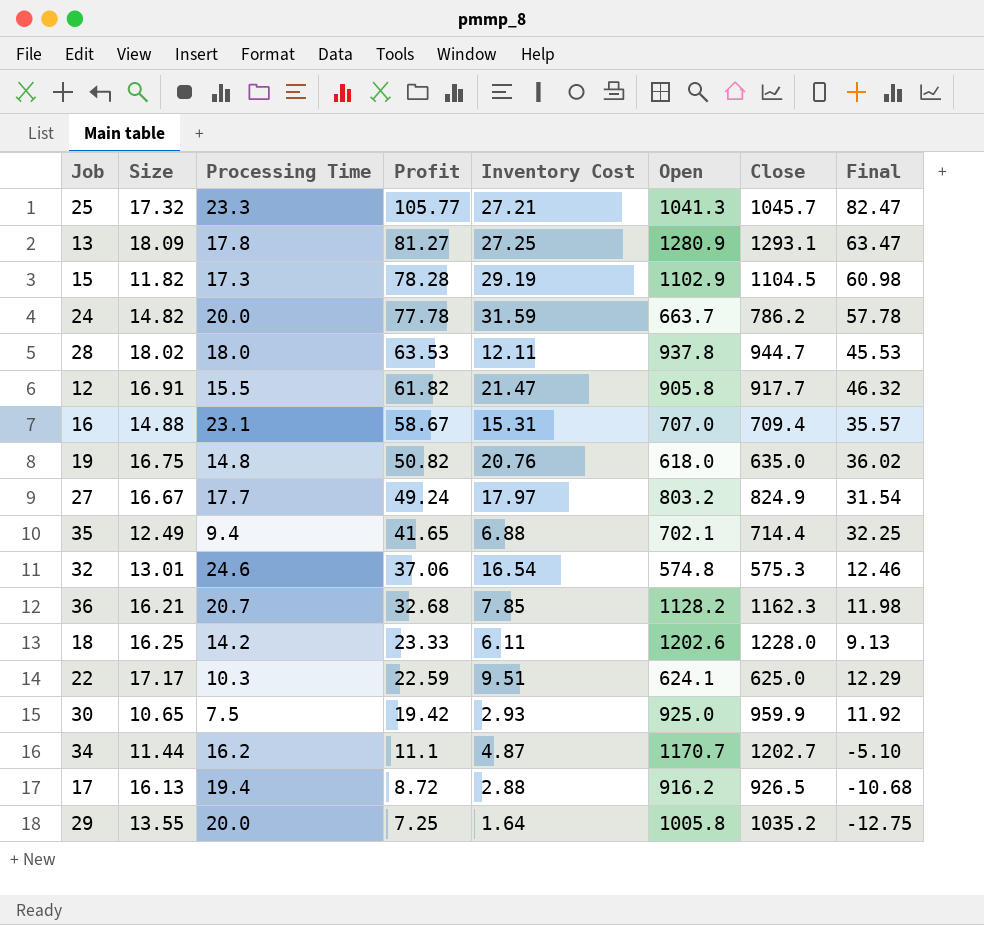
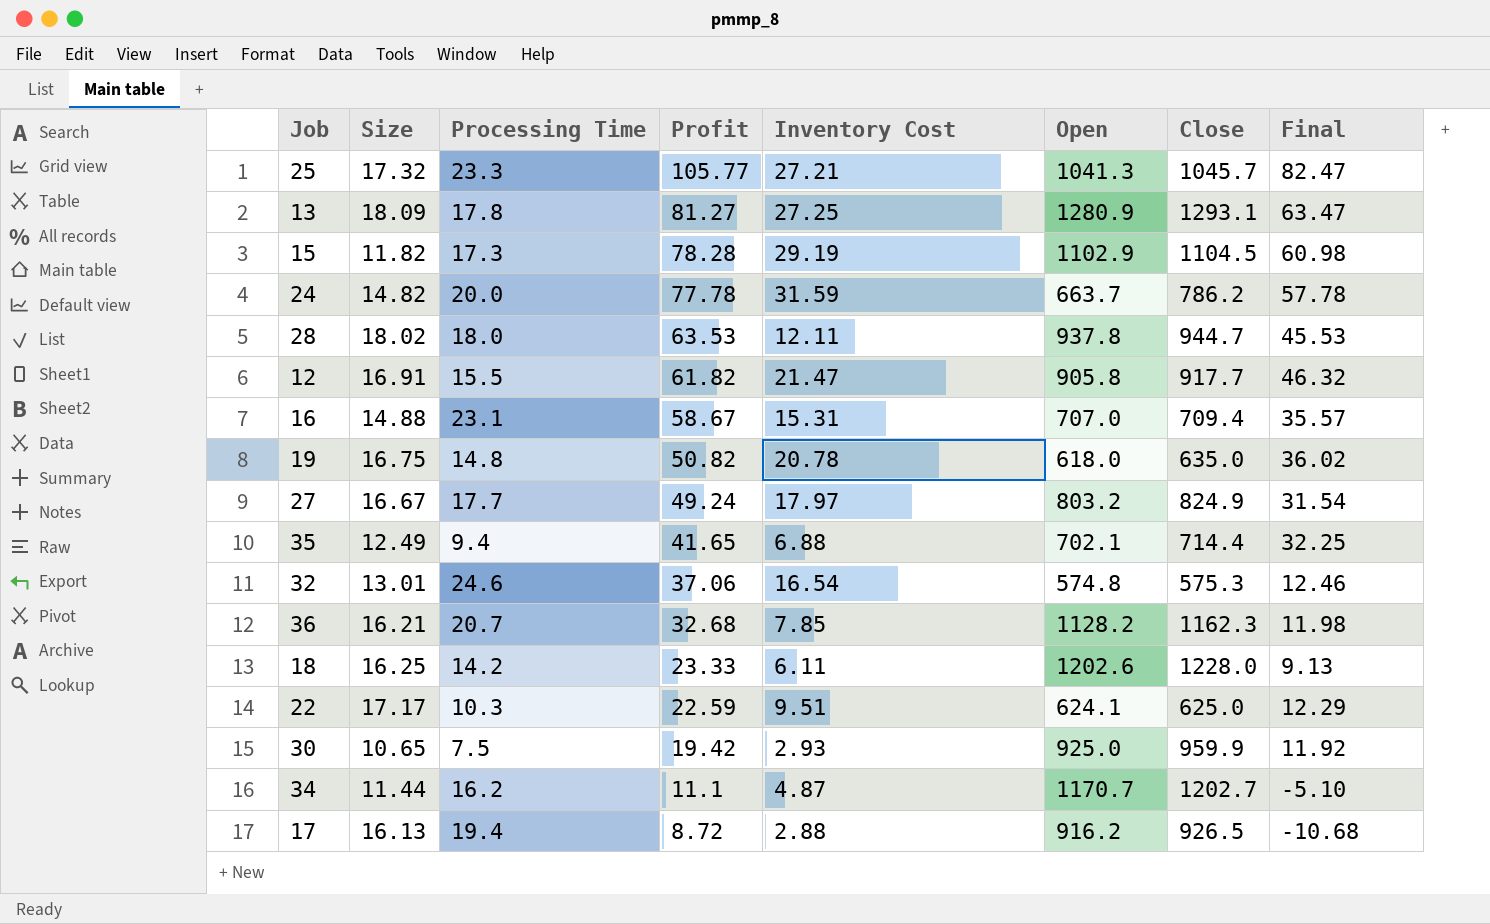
row 29: 13.55 | 20.0 | 7.25 | 1.64 | 1005.8 | 1035.2 | -12.75 -> none
19 | Inventory Cost: 20.76 -> 20.78

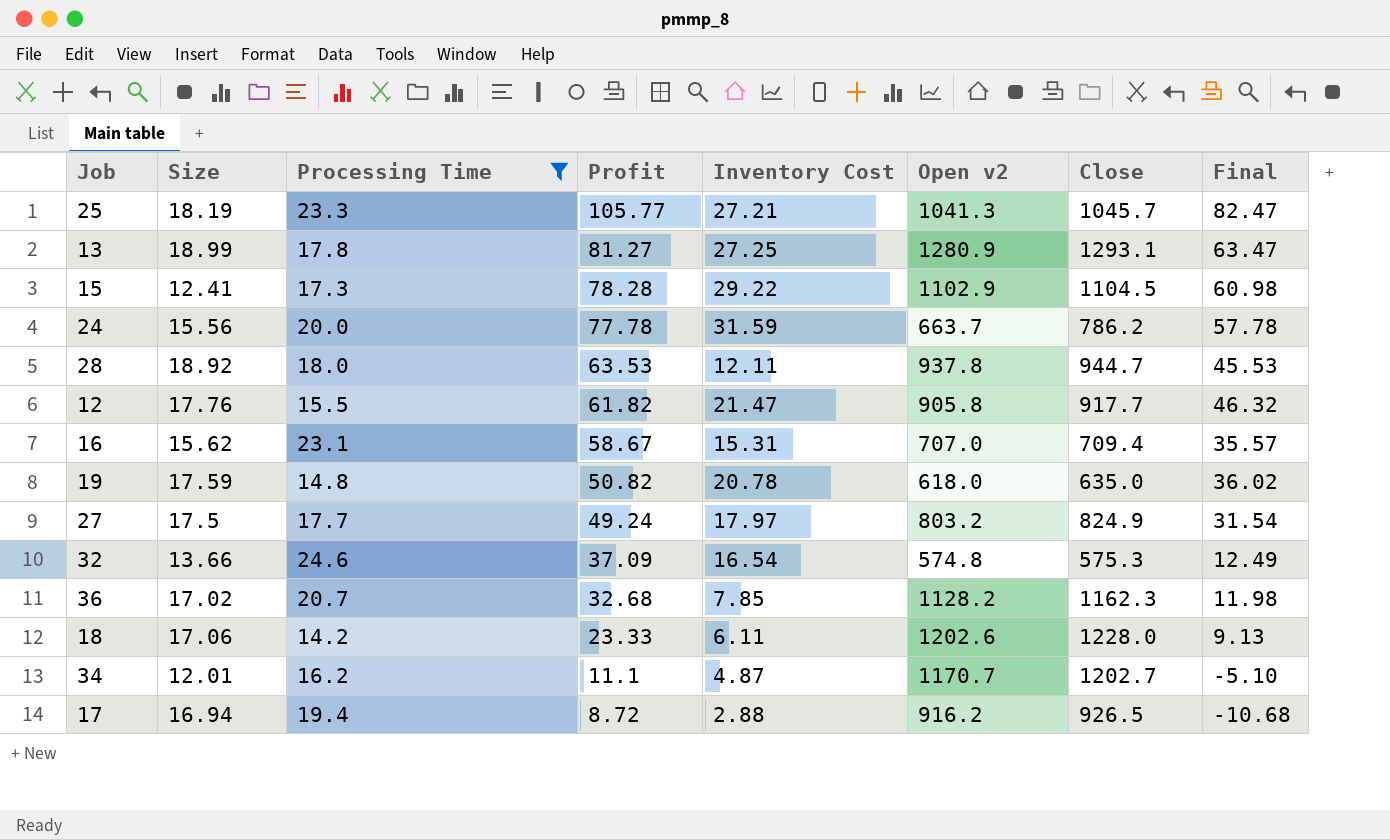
filter: none -> Processing Time >= 14.2
column name: Open -> Open v2
25 | Size: 17.32 -> 18.19
13 | Size: 18.09 -> 18.99
15 | Size: 11.82 -> 12.41
15 | Inventory Cost: 29.19 -> 29.22
24 | Size: 14.82 -> 15.56
28 | Size: 18.02 -> 18.92
12 | Size: 16.91 -> 17.76
16 | Size: 14.88 -> 15.62
19 | Size: 16.75 -> 17.59
27 | Size: 16.67 -> 17.5
32 | Size: 13.01 -> 13.66
32 | Profit: 37.06 -> 37.09
32 | Final: 12.46 -> 12.49
36 | Size: 16.21 -> 17.02
18 | Size: 16.25 -> 17.06
34 | Size: 11.44 -> 12.01
17 | Size: 16.13 -> 16.94

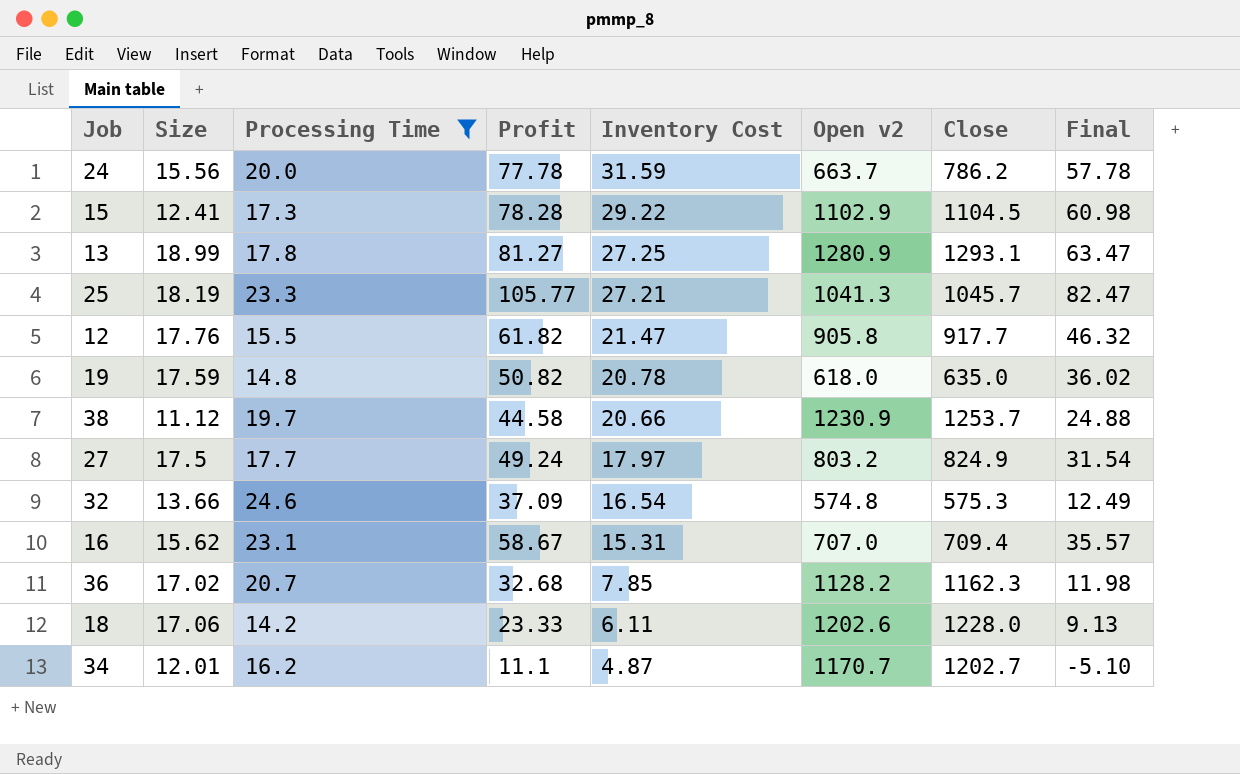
row order: Profit descending -> Inventory Cost descending
row 28: 18.92 | 18.0 | 63.53 | 12.11 | 937.8 | 944.7 | 45.53 -> none
row 17: 16.94 | 19.4 | 8.72 | 2.88 | 916.2 | 926.5 | -10.68 -> none
row 38: none -> 11.12 | 19.7 | 44.58 | 20.66 | 1230.9 | 1253.7 | 24.88

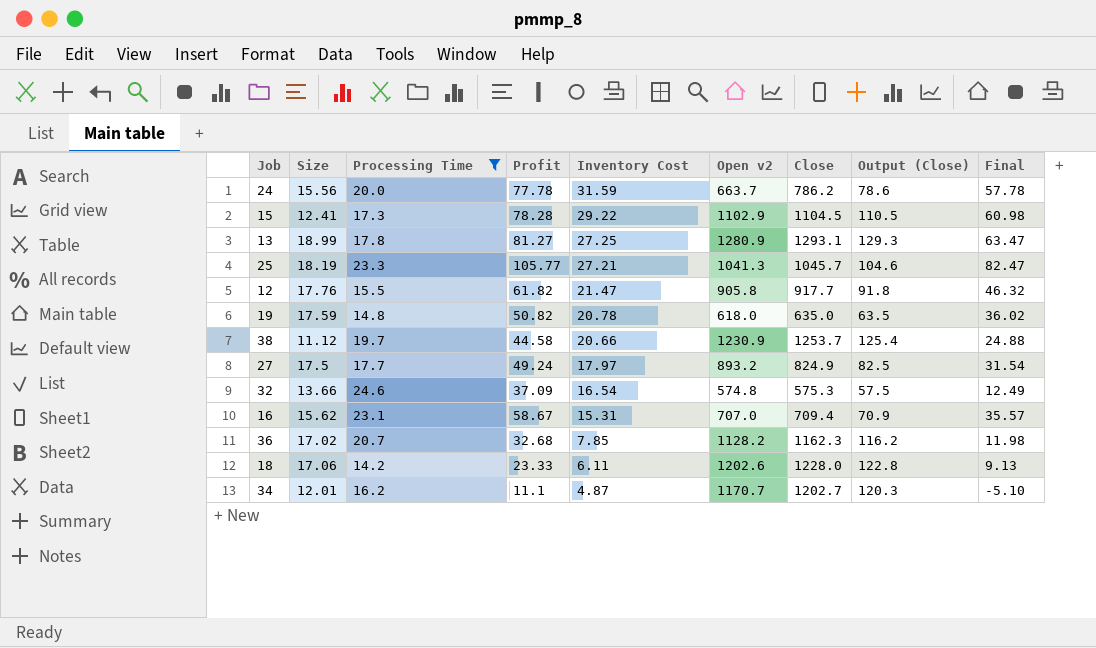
column Output (Close) | formula: none -> [Close] * 0.1
27 | Open v2: 803.2 -> 893.2

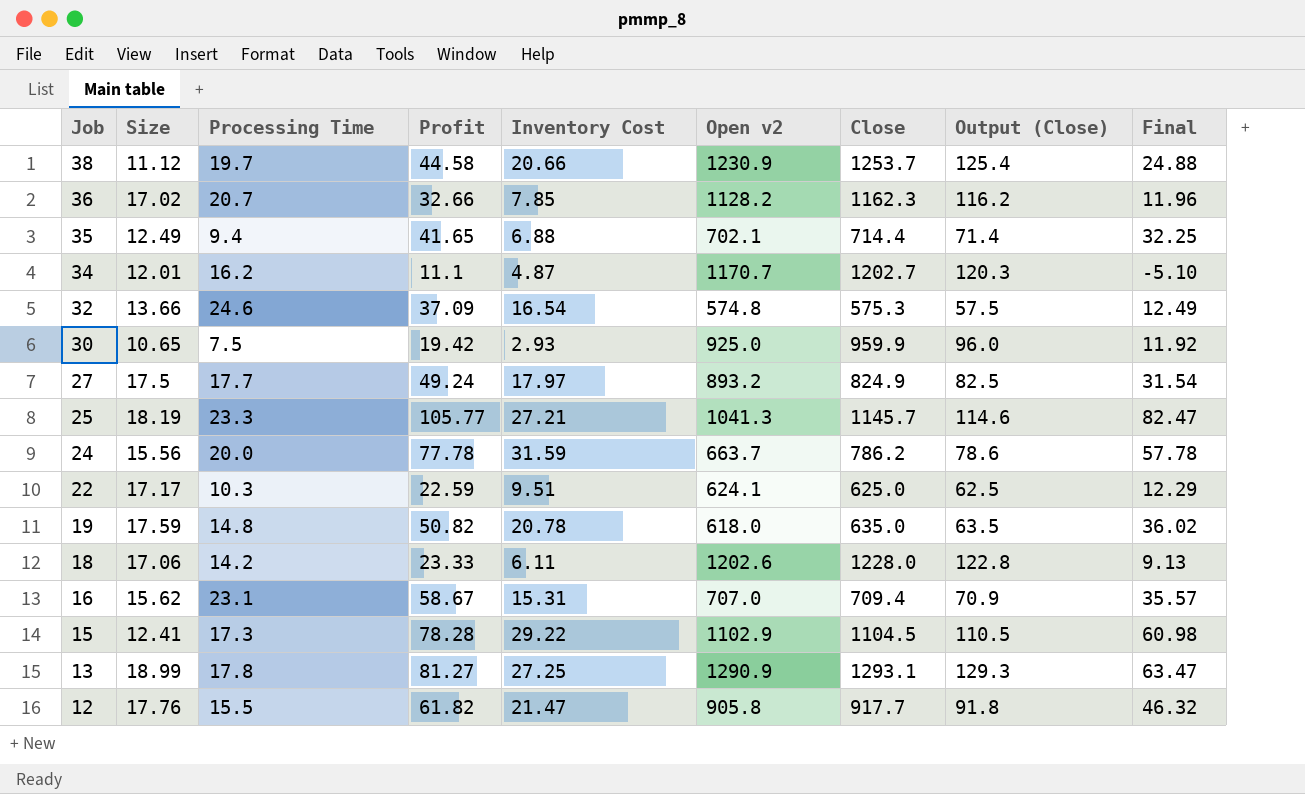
filter: Processing Time >= 14.2 -> none
row order: Inventory Cost descending -> Job descending
36 | Profit: 32.68 -> 32.66
36 | Final: 11.98 -> 11.96
25 | Close: 1045.7 -> 1145.7
25 | Output (Close): 104.6 -> 114.6
13 | Open v2: 1280.9 -> 1290.9

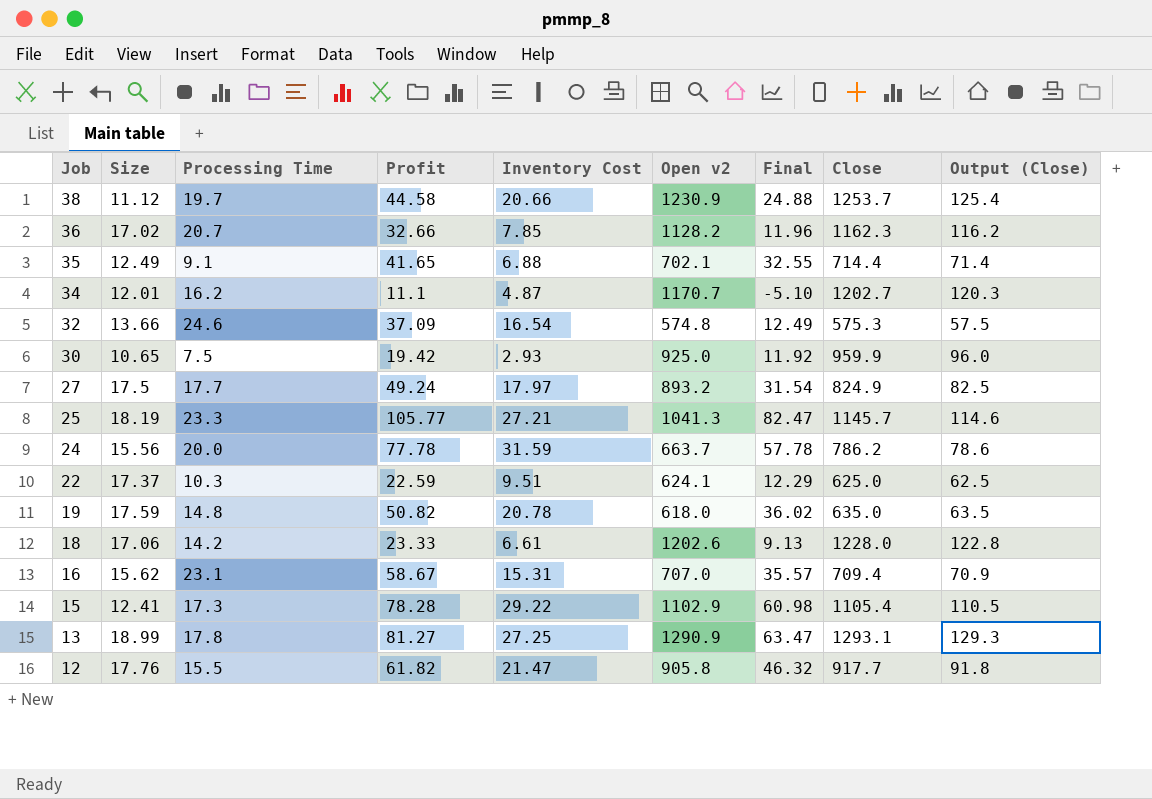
column Final | position: 9 -> 7
35 | Processing Time: 9.4 -> 9.1
35 | Final: 32.25 -> 32.55
22 | Size: 17.17 -> 17.37
18 | Inventory Cost: 6.11 -> 6.61
15 | Close: 1104.5 -> 1105.4

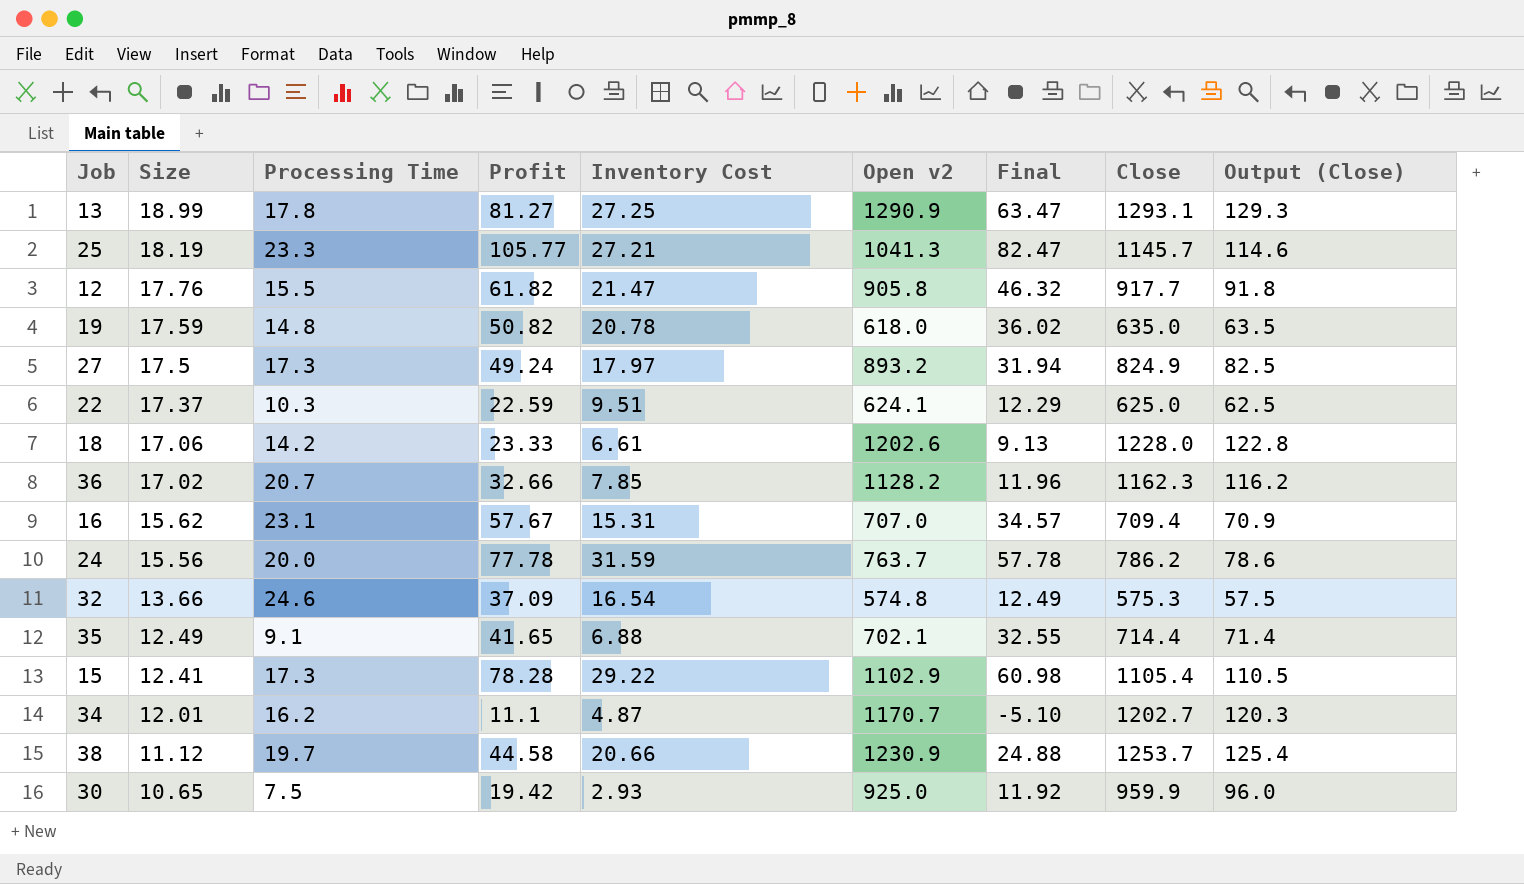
row order: Job descending -> Size descending
27 | Processing Time: 17.7 -> 17.3
27 | Final: 31.54 -> 31.94
16 | Profit: 58.67 -> 57.67
16 | Final: 35.57 -> 34.57
24 | Open v2: 663.7 -> 763.7

